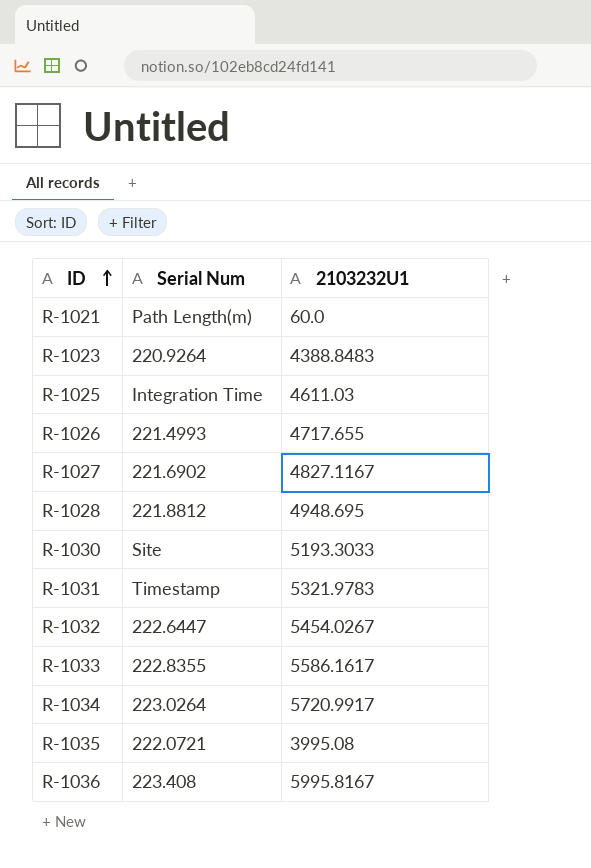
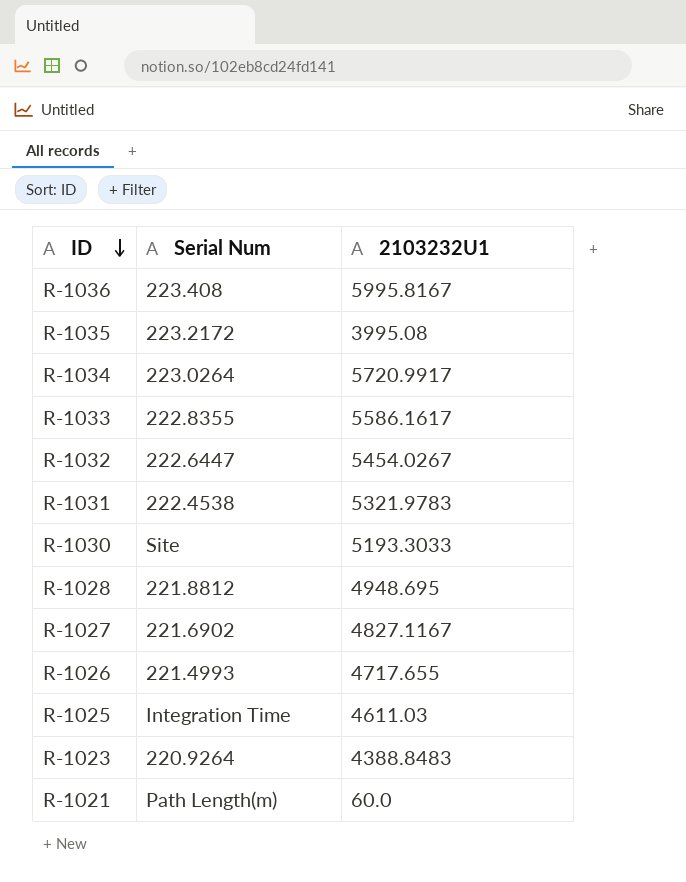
row order: ID ascending -> ID descending
R-1035 | Serial Num: 222.0721 -> 223.2172
R-1031 | Serial Num: Timestamp -> 222.4538

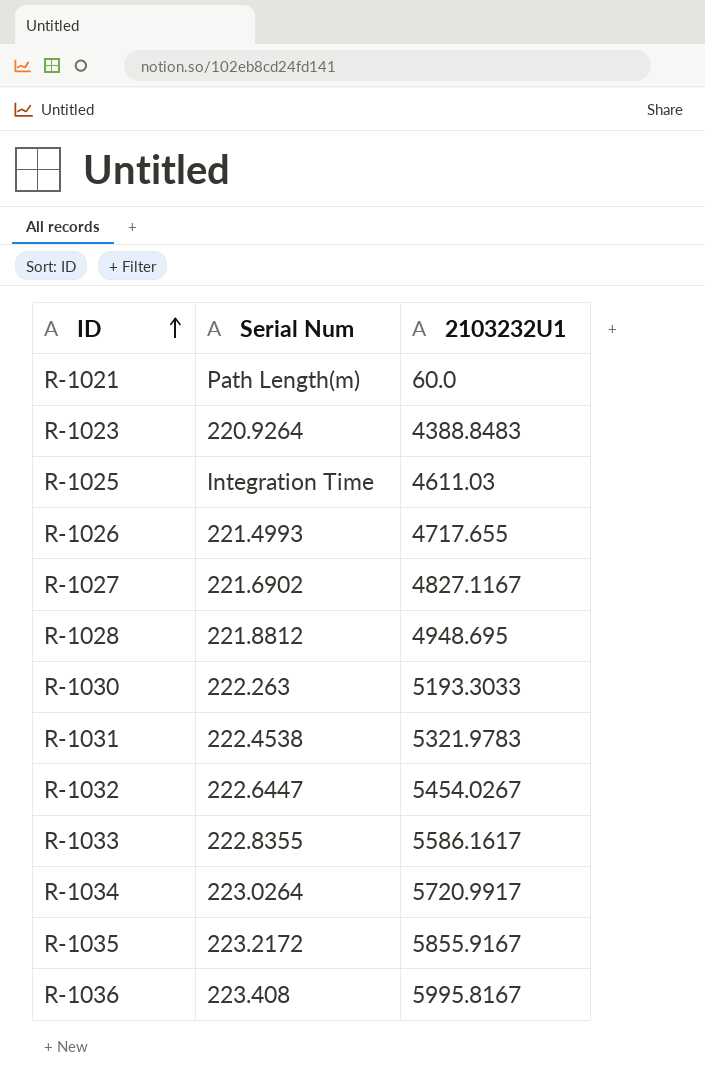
row order: ID descending -> ID ascending
R-1030 | Serial Num: Site -> 222.263
R-1035 | 2103232U1: 3995.08 -> 5855.9167

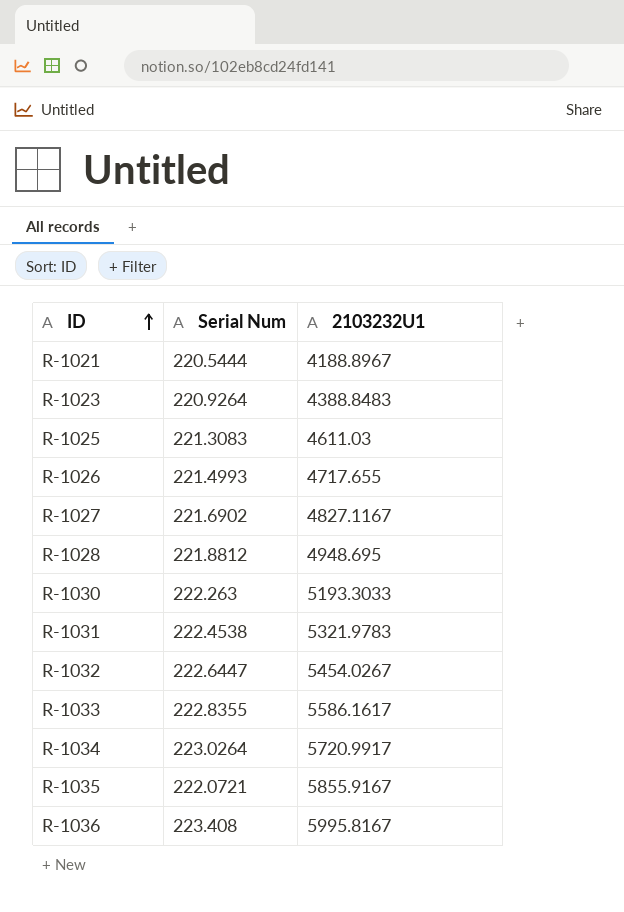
R-1021 | Serial Num: Path Length(m) -> 220.5444
R-1021 | 2103232U1: 60.0 -> 4188.8967
R-1025 | Serial Num: Integration Time -> 221.3083
R-1035 | Serial Num: 223.2172 -> 222.0721

